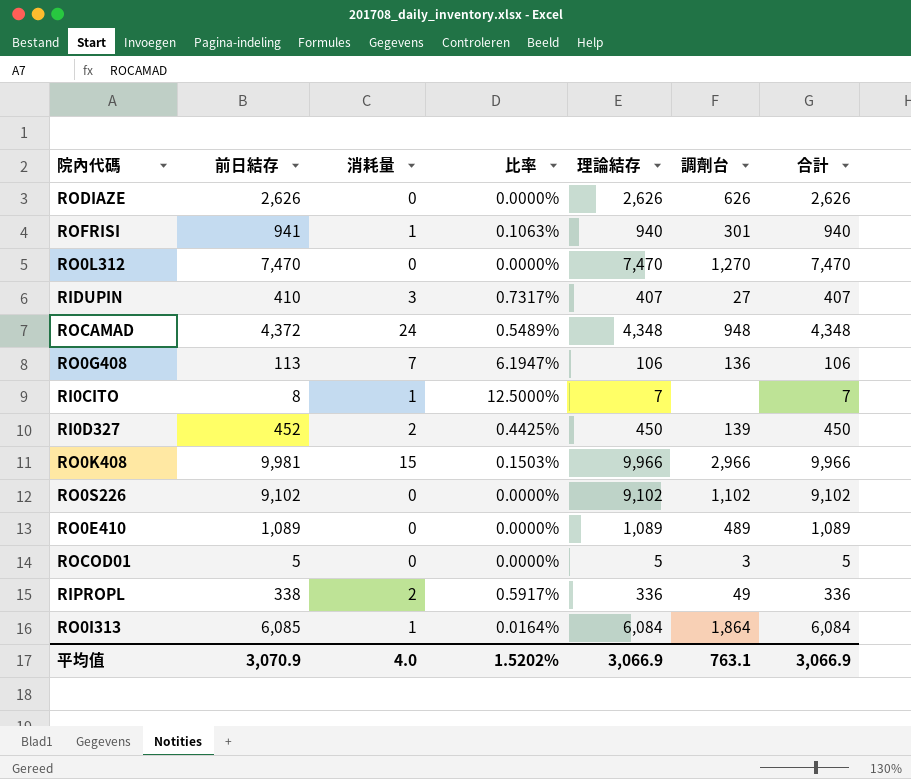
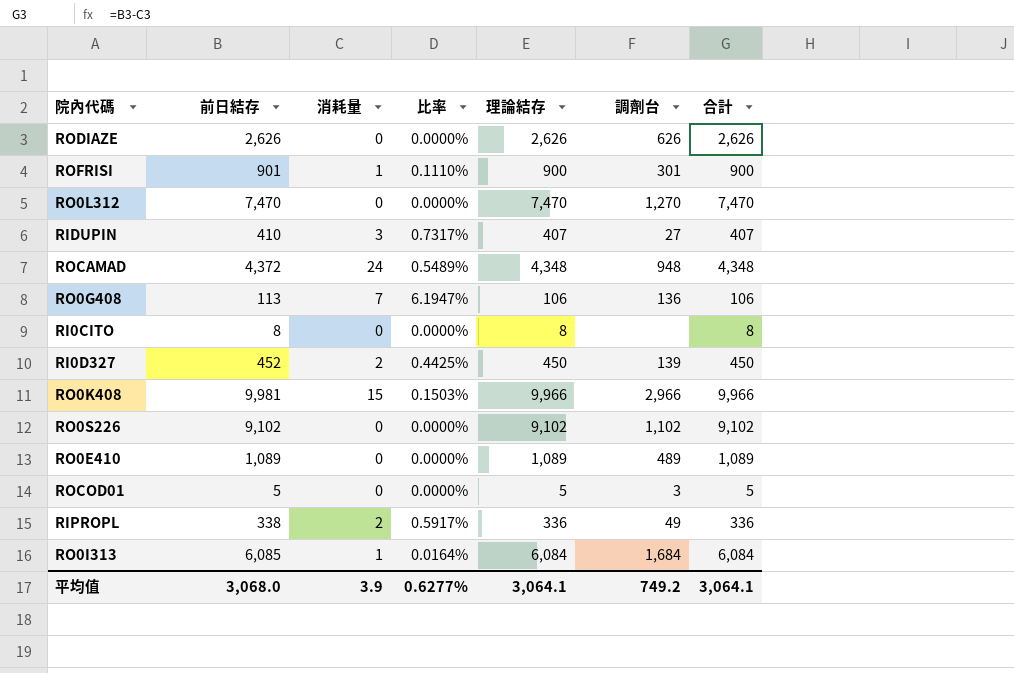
ROFRISI | 前日結存: 941 -> 901
ROFRISI | 比率: 0.1063% -> 0.1110%
ROFRISI | 理論結存: 940 -> 900
ROFRISI | 合計: 940 -> 900
RI0CITO | 消耗量: 1 -> 0
RI0CITO | 比率: 12.5000% -> 0.0000%
RI0CITO | 理論結存: 7 -> 8
RI0CITO | 合計: 7 -> 8
RO0I313 | 調劑台: 1,864 -> 1,684
平均值 | 前日結存: 3,070.9 -> 3,068.0
平均值 | 消耗量: 4.0 -> 3.9
平均值 | 比率: 1.5202% -> 0.6277%
平均值 | 理論結存: 3,066.9 -> 3,064.1
平均值 | 調劑台: 763.1 -> 749.2
平均值 | 合計: 3,066.9 -> 3,064.1

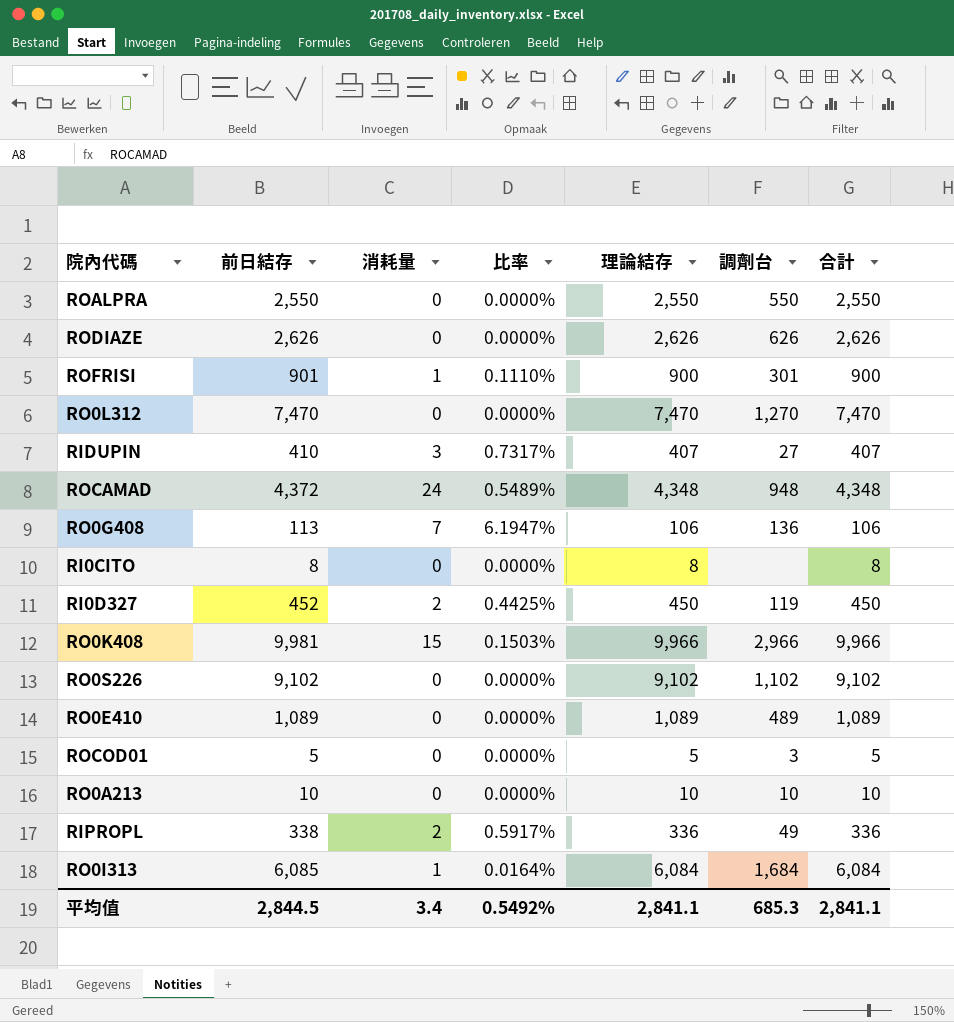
row ROALPRA: none -> 2,550 | 0 | 0.0000% | 2,550 | 550 | 2,550
RI0D327 | 調劑台: 139 -> 119
row RO0A213: none -> 10 | 0 | 0.0000% | 10 | 10 | 10
平均值 | 前日結存: 3,068.0 -> 2,844.5
平均值 | 消耗量: 3.9 -> 3.4
平均值 | 比率: 0.6277% -> 0.5492%
平均值 | 理論結存: 3,064.1 -> 2,841.1
平均值 | 調劑台: 749.2 -> 685.3
平均值 | 合計: 3,064.1 -> 2,841.1

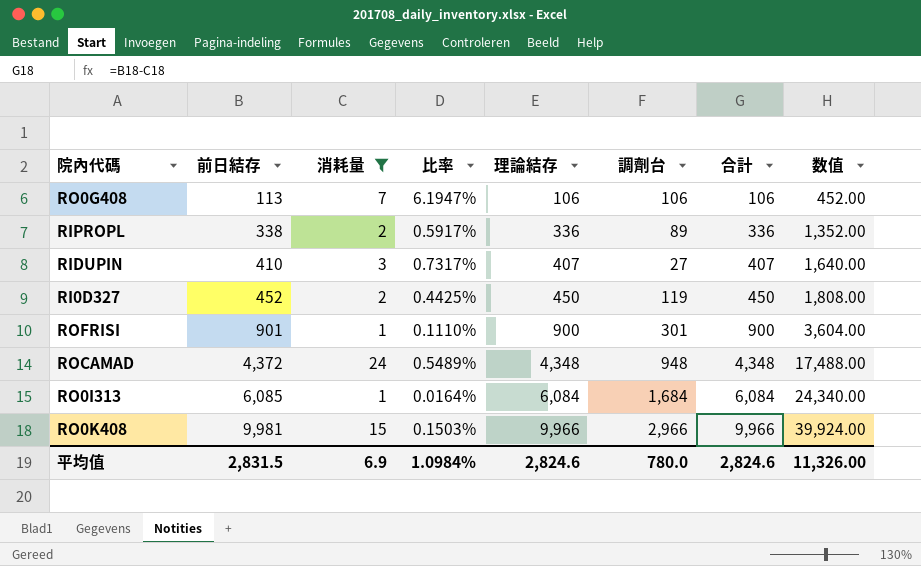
filter: none -> 消耗量 != 0
row order: none -> 前日結存 ascending
column 数值 | formula: none -> [前日結存] * 4
RO0G408 | 調劑台: 136 -> 106
RIPROPL | 調劑台: 49 -> 89
平均值 | 前日結存: 2,844.5 -> 2,831.5
平均值 | 消耗量: 3.4 -> 6.9
平均值 | 比率: 0.5492% -> 1.0984%
平均值 | 理論結存: 2,841.1 -> 2,824.6
平均值 | 調劑台: 685.3 -> 780.0
平均值 | 合計: 2,841.1 -> 2,824.6

